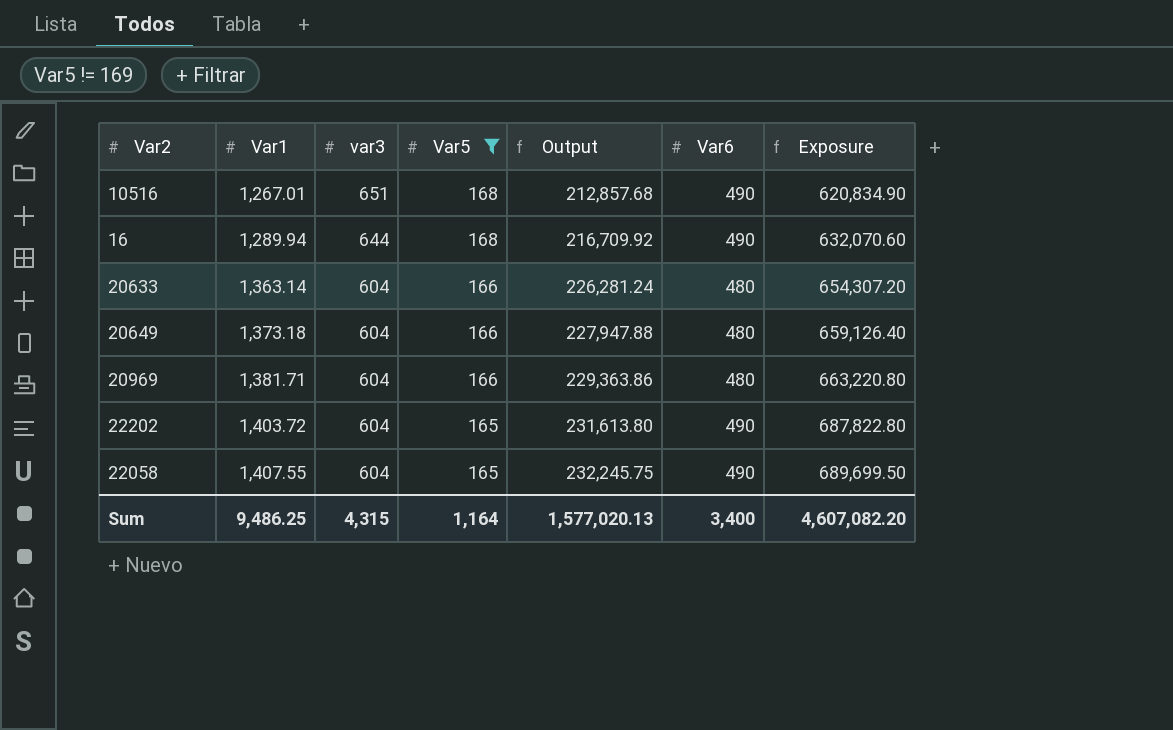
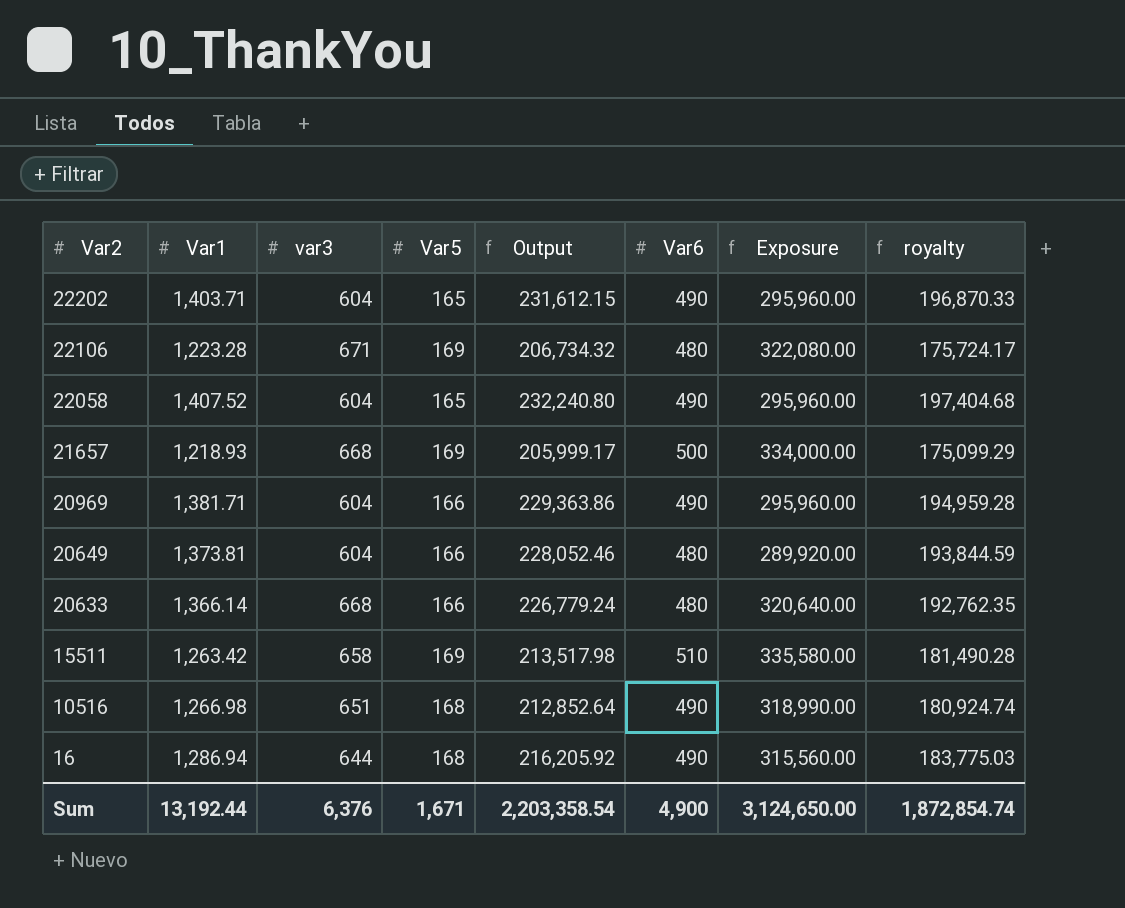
filter: Var5 != 169 -> none
row order: Var1 ascending -> Var2 descending
column Exposure | formula: [Var1] * [Var6] -> [var3] * [Var6]
column royalty | formula: none -> [Output] * 0.85
22202 | Var1: 1,403.72 -> 1,403.71
22202 | Output: 231,613.80 -> 231,612.15
22058 | Var1: 1,407.55 -> 1,407.52
22058 | Output: 232,245.75 -> 232,240.80
20969 | Var6: 480 -> 490
20649 | Var1: 1,373.18 -> 1,373.81
20649 | Output: 227,947.88 -> 228,052.46
20633 | Var1: 1,363.14 -> 1,366.14
20633 | var3: 604 -> 668
20633 | Output: 226,281.24 -> 226,779.24
10516 | Var1: 1,267.01 -> 1,266.98
10516 | Output: 212,857.68 -> 212,852.64
16 | Var1: 1,289.94 -> 1,286.94
16 | Output: 216,709.92 -> 216,205.92
Sum | Var1: 9,486.25 -> 13,192.44
Sum | var3: 4,315 -> 6,376
Sum | Var5: 1,164 -> 1,671
Sum | Output: 1,577,020.13 -> 2,203,358.54
Sum | Var6: 3,400 -> 4,900
Sum | Exposure: 4,607,082.20 -> 3,124,650.00

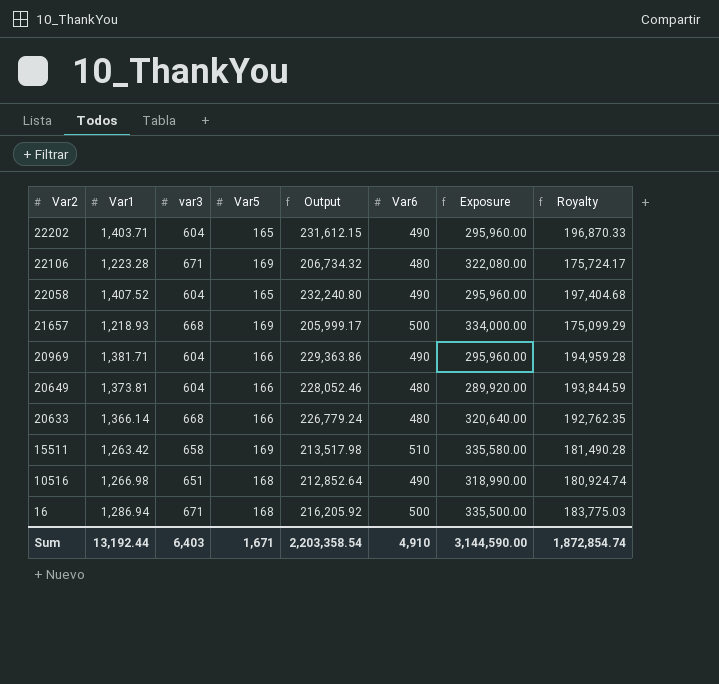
column name: royalty -> Royalty
16 | var3: 644 -> 671
16 | Var6: 490 -> 500
16 | Exposure: 315,560.00 -> 335,500.00
Sum | var3: 6,376 -> 6,403
Sum | Var6: 4,900 -> 4,910
Sum | Exposure: 3,124,650.00 -> 3,144,590.00

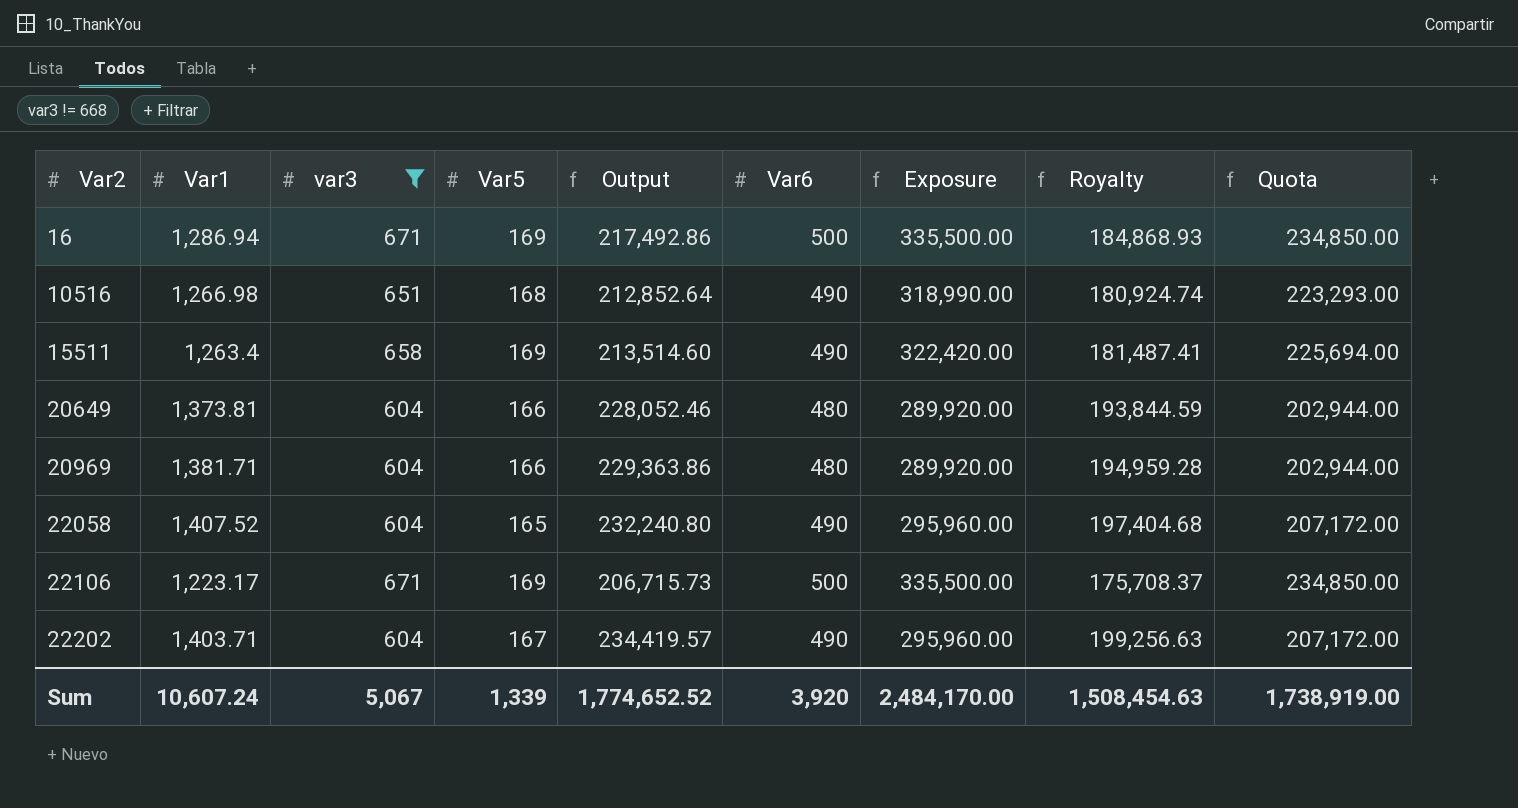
filter: none -> var3 != 668
row order: Var2 descending -> Var2 ascending
column Quota | formula: none -> [Exposure] * 0.7
16 | Var5: 168 -> 169
16 | Output: 216,205.92 -> 217,492.86
16 | Royalty: 183,775.03 -> 184,868.93
15511 | Var1: 1,263.42 -> 1,263.4
15511 | Output: 213,517.98 -> 213,514.60
15511 | Var6: 510 -> 490
15511 | Exposure: 335,580.00 -> 322,420.00
15511 | Royalty: 181,490.28 -> 181,487.41
20969 | Var6: 490 -> 480
20969 | Exposure: 295,960.00 -> 289,920.00
22106 | Var1: 1,223.28 -> 1,223.17
22106 | Output: 206,734.32 -> 206,715.73
22106 | Var6: 480 -> 500
22106 | Exposure: 322,080.00 -> 335,500.00
22106 | Royalty: 175,724.17 -> 175,708.37
22202 | Var5: 165 -> 167
22202 | Output: 231,612.15 -> 234,419.57
22202 | Royalty: 196,870.33 -> 199,256.63
Sum | Var1: 13,192.44 -> 10,607.24
Sum | var3: 6,403 -> 5,067
Sum | Var5: 1,671 -> 1,339
Sum | Output: 2,203,358.54 -> 1,774,652.52
Sum | Var6: 4,910 -> 3,920
Sum | Exposure: 3,144,590.00 -> 2,484,170.00
Sum | Royalty: 1,872,854.74 -> 1,508,454.63

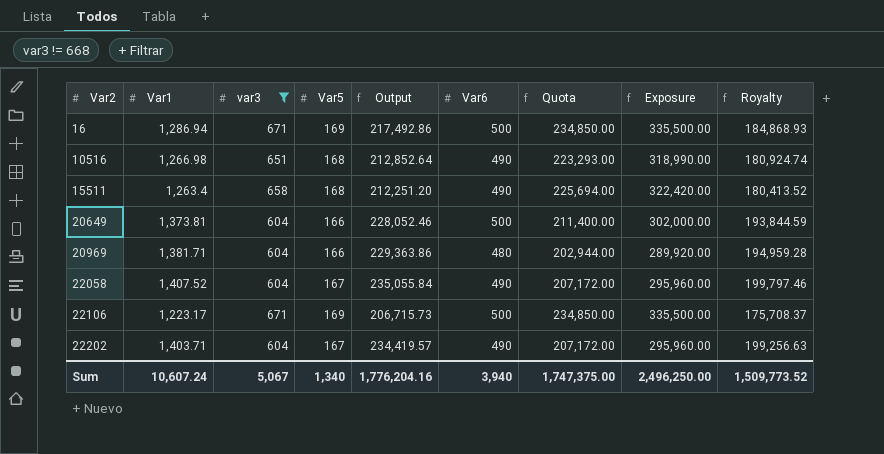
column Quota | position: 9 -> 7
15511 | Var5: 169 -> 168
15511 | Output: 213,514.60 -> 212,251.20
15511 | Royalty: 181,487.41 -> 180,413.52
20649 | Var6: 480 -> 500
20649 | Quota: 202,944.00 -> 211,400.00
20649 | Exposure: 289,920.00 -> 302,000.00
22058 | Var5: 165 -> 167
22058 | Output: 232,240.80 -> 235,055.84
22058 | Royalty: 197,404.68 -> 199,797.46
Sum | Var5: 1,339 -> 1,340
Sum | Output: 1,774,652.52 -> 1,776,204.16
Sum | Var6: 3,920 -> 3,940
Sum | Quota: 1,738,919.00 -> 1,747,375.00
Sum | Exposure: 2,484,170.00 -> 2,496,250.00
Sum | Royalty: 1,508,454.63 -> 1,509,773.52

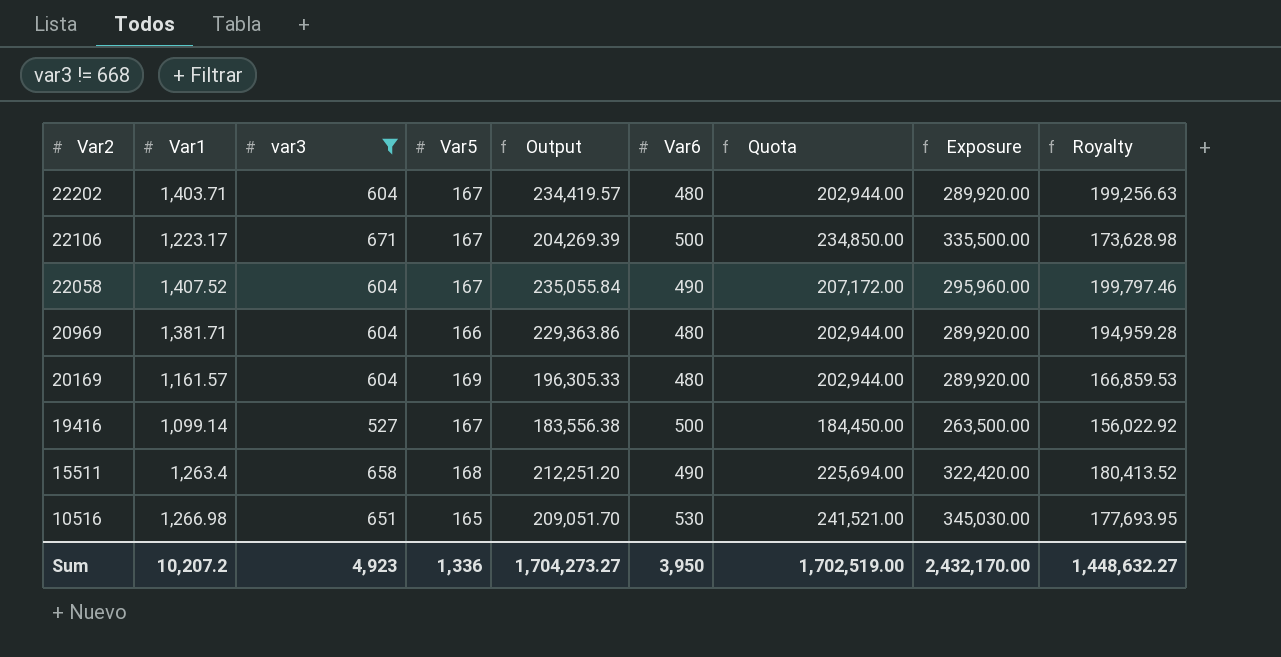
row order: Var2 ascending -> Var2 descending
row 16: 1,286.94 | 671 | 169 | 217,492.86 | 500 | 234,850.00 | 335,500.00 | 184,868.93 -> none
row 20649: 1,373.81 | 604 | 166 | 228,052.46 | 500 | 211,400.00 | 302,000.00 | 193,844.59 -> none
22202 | Var6: 490 -> 480
22202 | Quota: 207,172.00 -> 202,944.00
22202 | Exposure: 295,960.00 -> 289,920.00
22106 | Var5: 169 -> 167
22106 | Output: 206,715.73 -> 204,269.39
22106 | Royalty: 175,708.37 -> 173,628.98
row 20169: none -> 1,161.57 | 604 | 169 | 196,305.33 | 480 | 202,944.00 | 289,920.00 | 166,859.53
row 19416: none -> 1,099.14 | 527 | 167 | 183,556.38 | 500 | 184,450.00 | 263,500.00 | 156,022.92
10516 | Var5: 168 -> 165
10516 | Output: 212,852.64 -> 209,051.70
10516 | Var6: 490 -> 530
10516 | Quota: 223,293.00 -> 241,521.00
10516 | Exposure: 318,990.00 -> 345,030.00
10516 | Royalty: 180,924.74 -> 177,693.95
Sum | Var1: 10,607.24 -> 10,207.2
Sum | var3: 5,067 -> 4,923
Sum | Var5: 1,340 -> 1,336
Sum | Output: 1,776,204.16 -> 1,704,273.27
Sum | Var6: 3,940 -> 3,950
Sum | Quota: 1,747,375.00 -> 1,702,519.00
Sum | Exposure: 2,496,250.00 -> 2,432,170.00
Sum | Royalty: 1,509,773.52 -> 1,448,632.27

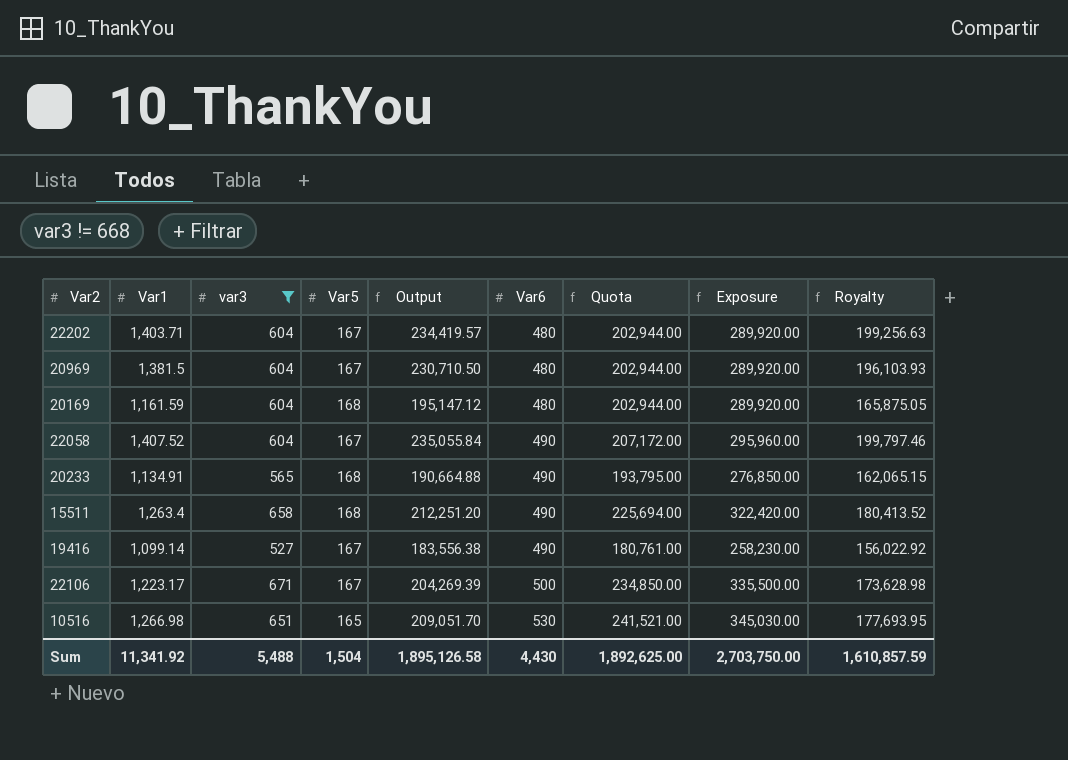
row order: Var2 descending -> Var6 ascending
20969 | Var1: 1,381.71 -> 1,381.5
20969 | Var5: 166 -> 167
20969 | Output: 229,363.86 -> 230,710.50
20969 | Royalty: 194,959.28 -> 196,103.93
20169 | Var1: 1,161.57 -> 1,161.59
20169 | Var5: 169 -> 168
20169 | Output: 196,305.33 -> 195,147.12
20169 | Royalty: 166,859.53 -> 165,875.05
row 20233: none -> 1,134.91 | 565 | 168 | 190,664.88 | 490 | 193,795.00 | 276,850.00 | 162,065.15
19416 | Var6: 500 -> 490
19416 | Quota: 184,450.00 -> 180,761.00
19416 | Exposure: 263,500.00 -> 258,230.00
Sum | Var1: 10,207.2 -> 11,341.92
Sum | var3: 4,923 -> 5,488
Sum | Var5: 1,336 -> 1,504
Sum | Output: 1,704,273.27 -> 1,895,126.58
Sum | Var6: 3,950 -> 4,430
Sum | Quota: 1,702,519.00 -> 1,892,625.00
Sum | Exposure: 2,432,170.00 -> 2,703,750.00
Sum | Royalty: 1,448,632.27 -> 1,610,857.59

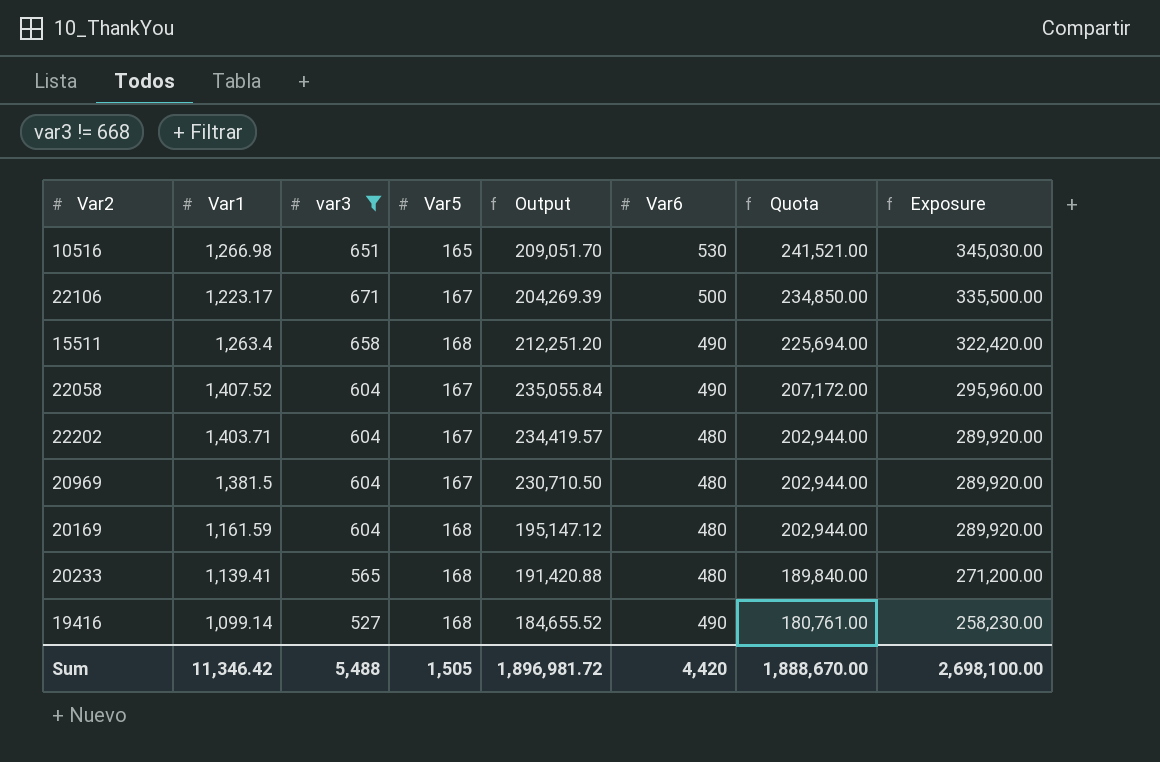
row order: Var6 ascending -> Quota descending
column Royalty | formula: [Output] * 0.85 -> none
20233 | Var1: 1,134.91 -> 1,139.41
20233 | Output: 190,664.88 -> 191,420.88
20233 | Var6: 490 -> 480
20233 | Quota: 193,795.00 -> 189,840.00
20233 | Exposure: 276,850.00 -> 271,200.00
19416 | Var5: 167 -> 168
19416 | Output: 183,556.38 -> 184,655.52
Sum | Var1: 11,341.92 -> 11,346.42
Sum | Var5: 1,504 -> 1,505
Sum | Output: 1,895,126.58 -> 1,896,981.72
Sum | Var6: 4,430 -> 4,420
Sum | Quota: 1,892,625.00 -> 1,888,670.00
Sum | Exposure: 2,703,750.00 -> 2,698,100.00

